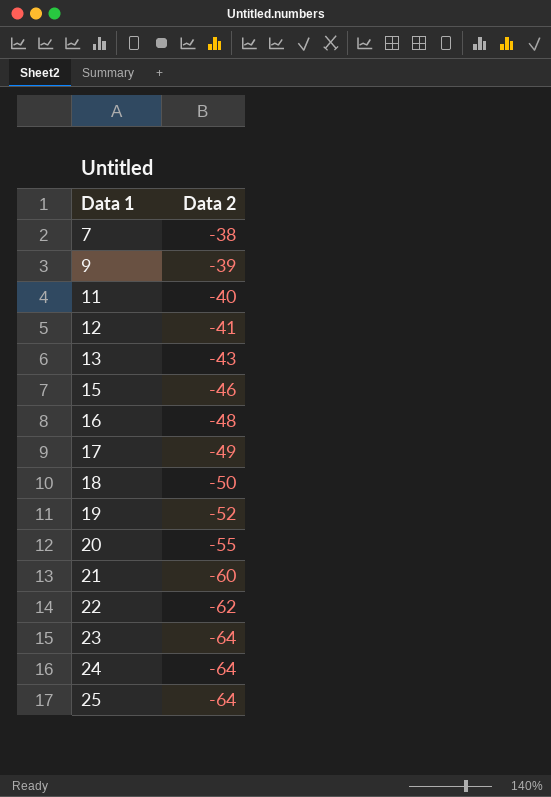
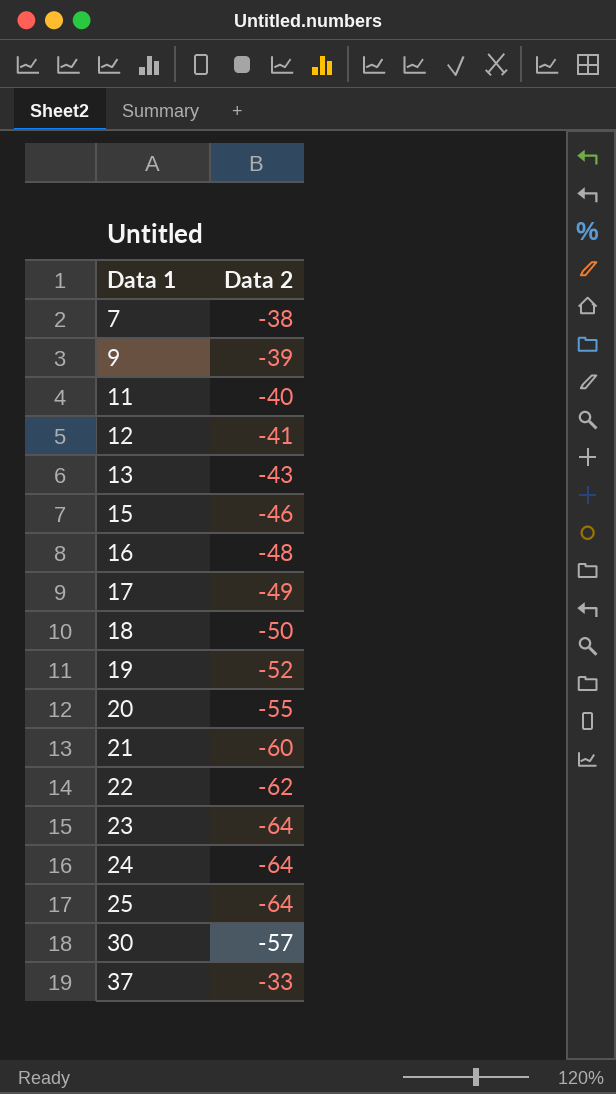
row 30: none -> -57
row 37: none -> -33

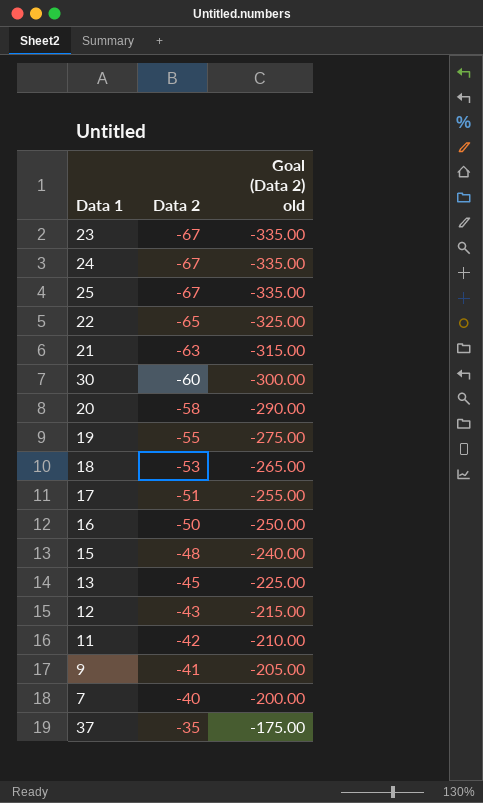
row order: Data 1 ascending -> Data 2 ascending
column Goal (Data 2) old | formula: none -> [Data 2] * 5
23 | Data 2: -64 -> -67
24 | Data 2: -64 -> -67
25 | Data 2: -64 -> -67
22 | Data 2: -62 -> -65
21 | Data 2: -60 -> -63
30 | Data 2: -57 -> -60
20 | Data 2: -55 -> -58
19 | Data 2: -52 -> -55
18 | Data 2: -50 -> -53
17 | Data 2: -49 -> -51
16 | Data 2: -48 -> -50
15 | Data 2: -46 -> -48
13 | Data 2: -43 -> -45
12 | Data 2: -41 -> -43
11 | Data 2: -40 -> -42
9 | Data 2: -39 -> -41
7 | Data 2: -38 -> -40
37 | Data 2: -33 -> -35

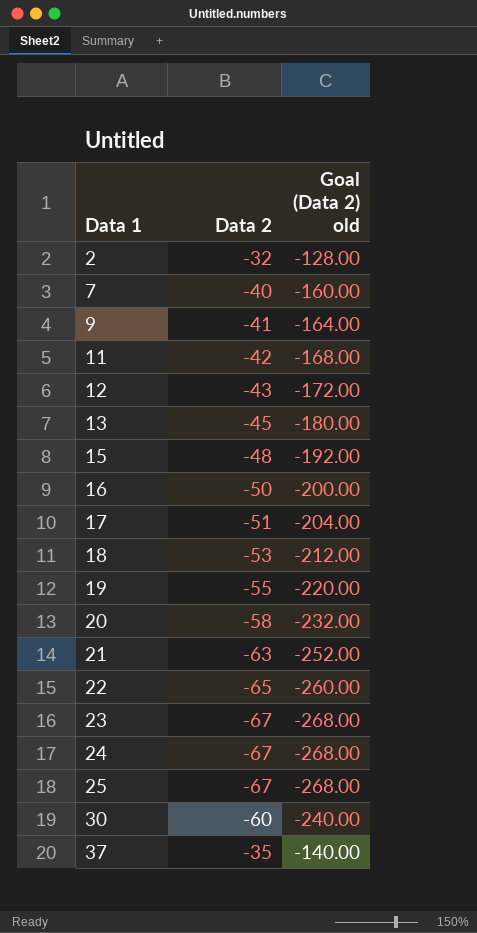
row order: Data 2 ascending -> Data 1 ascending
column Goal (Data 2) old | formula: [Data 2] * 5 -> [Data 2] * 4
row 2: none -> -32 | -128.00

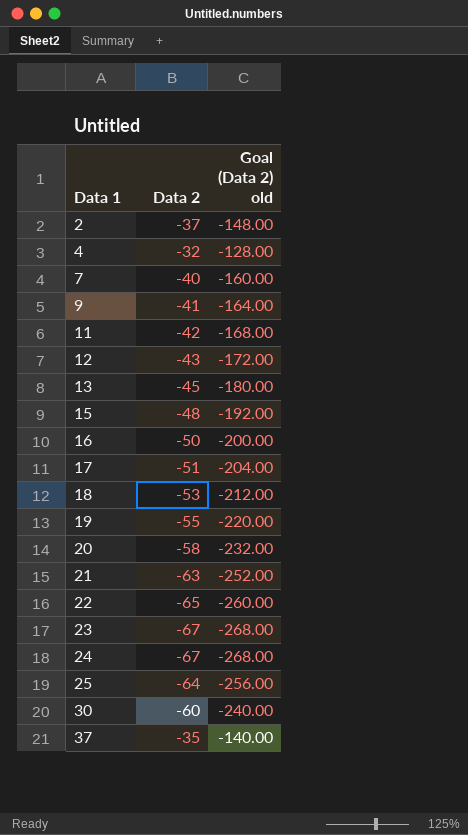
2 | Data 2: -32 -> -37
2 | Goal (Data 2) old: -128.00 -> -148.00
row 4: none -> -32 | -128.00
25 | Data 2: -67 -> -64
25 | Goal (Data 2) old: -268.00 -> -256.00

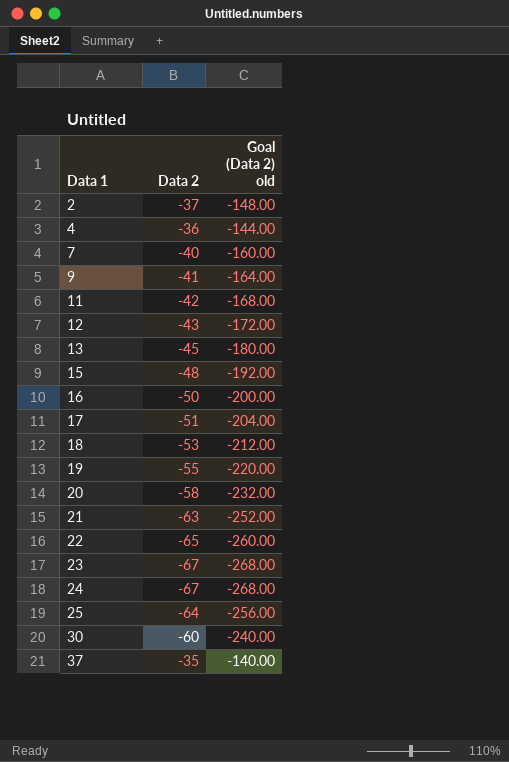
4 | Data 2: -32 -> -36
4 | Goal (Data 2) old: -128.00 -> -144.00

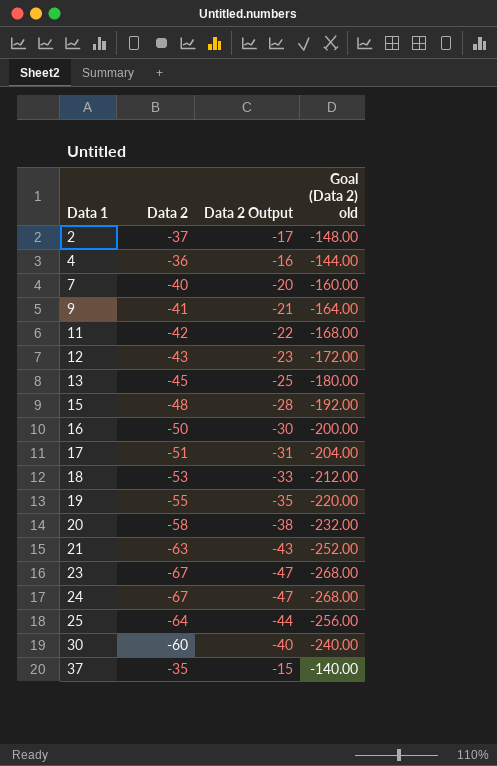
column Data 2 Output | formula: none -> [Data 2] + 20
row 22: -65 | -260.00 -> none

